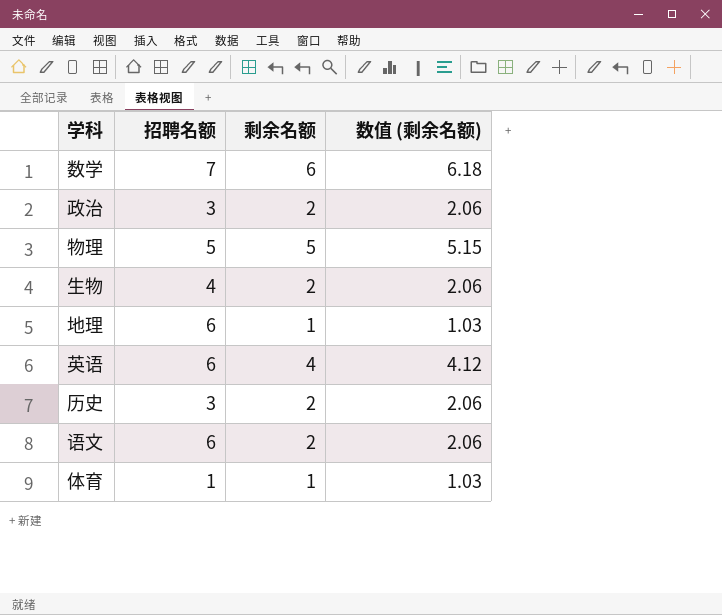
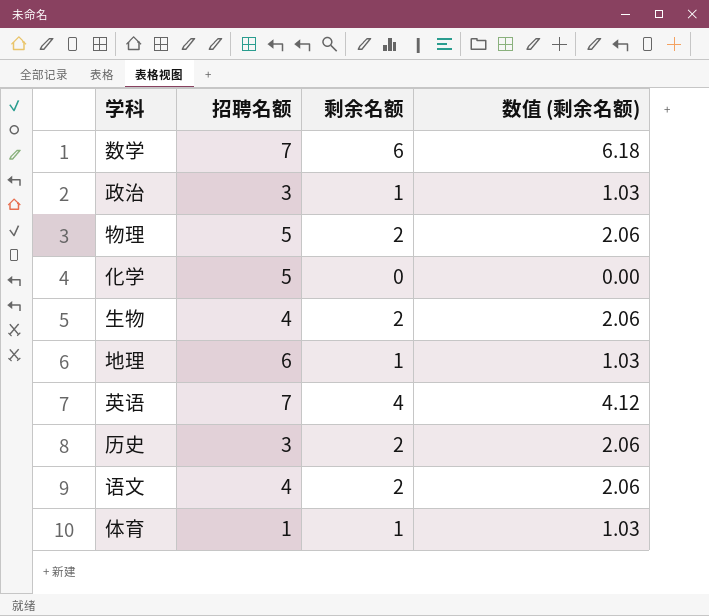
政治 | 剩余名额: 2 -> 1
政治 | 数值 (剩余名额): 2.06 -> 1.03
物理 | 剩余名额: 5 -> 2
物理 | 数值 (剩余名额): 5.15 -> 2.06
row 化学: none -> 5 | 0 | 0.00
英语 | 招聘名额: 6 -> 7
语文 | 招聘名额: 6 -> 4

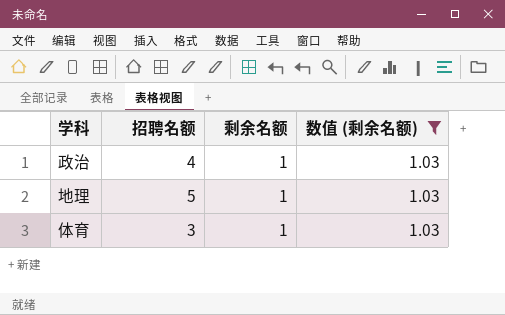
filter: none -> 数值 (剩余名额) = 1.03
政治 | 招聘名额: 3 -> 4
地理 | 招聘名额: 6 -> 5
体育 | 招聘名额: 1 -> 3

